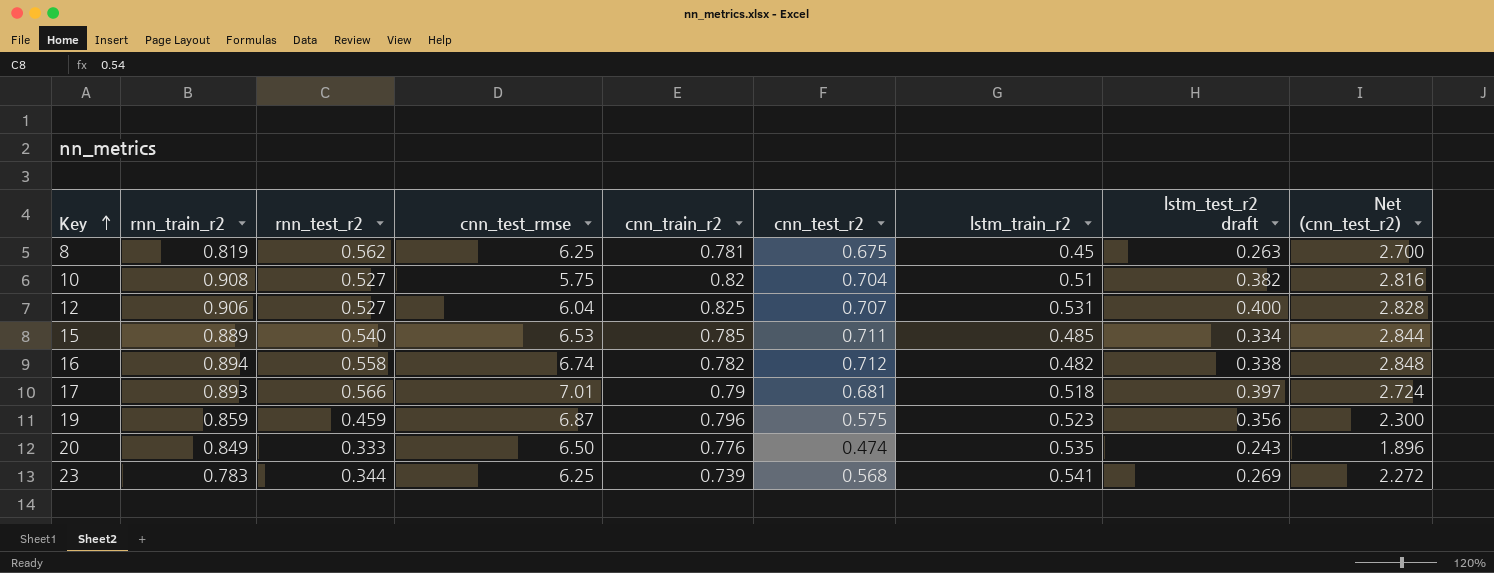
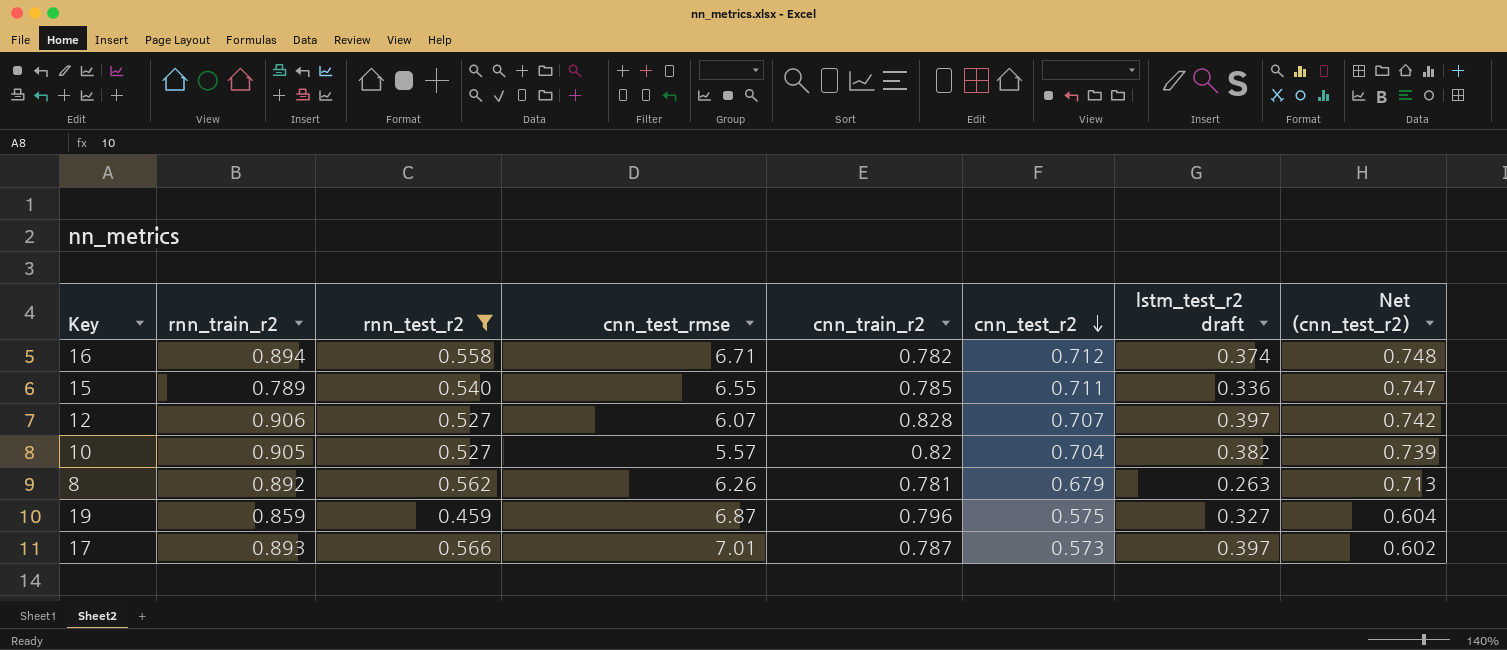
filter: none -> rnn_test_r2 >= 0.459
row order: Key ascending -> cnn_test_r2 descending
column lstm_train_r2 | position: 7 -> none
column Net (cnn_test_r2) | formula: [cnn_test_r2] * 4 -> [cnn_test_r2] * 1.05
16 | cnn_test_rmse: 6.74 -> 6.71
16 | lstm_test_r2 draft: 0.338 -> 0.374
15 | rnn_train_r2: 0.889 -> 0.789
15 | cnn_test_rmse: 6.53 -> 6.55
15 | lstm_test_r2 draft: 0.334 -> 0.336
12 | cnn_test_rmse: 6.04 -> 6.07
12 | cnn_train_r2: 0.825 -> 0.828
12 | lstm_test_r2 draft: 0.400 -> 0.397
10 | rnn_train_r2: 0.908 -> 0.905
10 | cnn_test_rmse: 5.75 -> 5.57
8 | rnn_train_r2: 0.819 -> 0.892
8 | cnn_test_rmse: 6.25 -> 6.26
8 | cnn_test_r2: 0.675 -> 0.679
19 | lstm_test_r2 draft: 0.356 -> 0.327
17 | cnn_train_r2: 0.79 -> 0.787
17 | cnn_test_r2: 0.681 -> 0.573

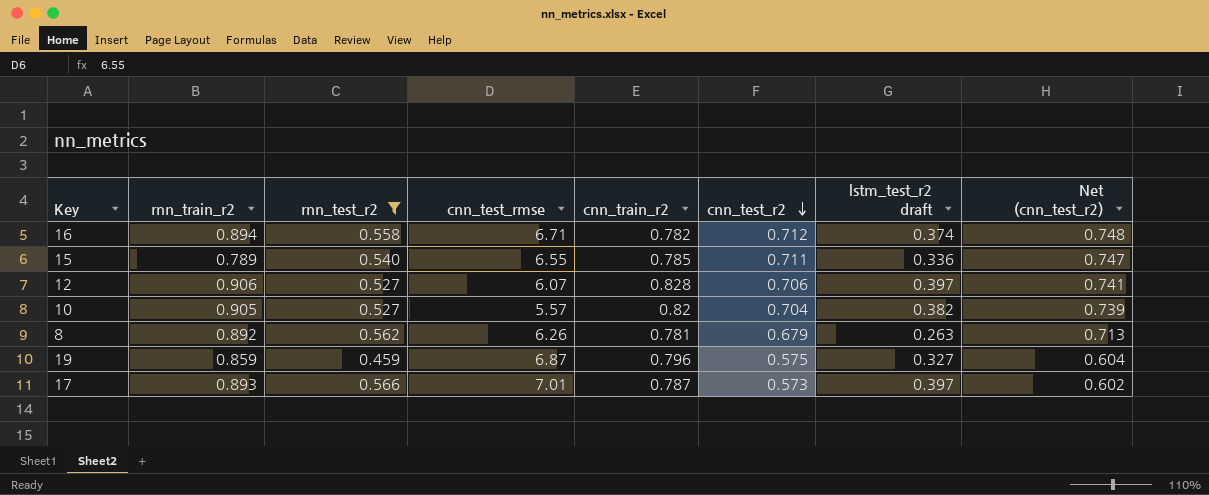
12 | cnn_test_r2: 0.707 -> 0.706
12 | Net (cnn_test_r2): 0.742 -> 0.741

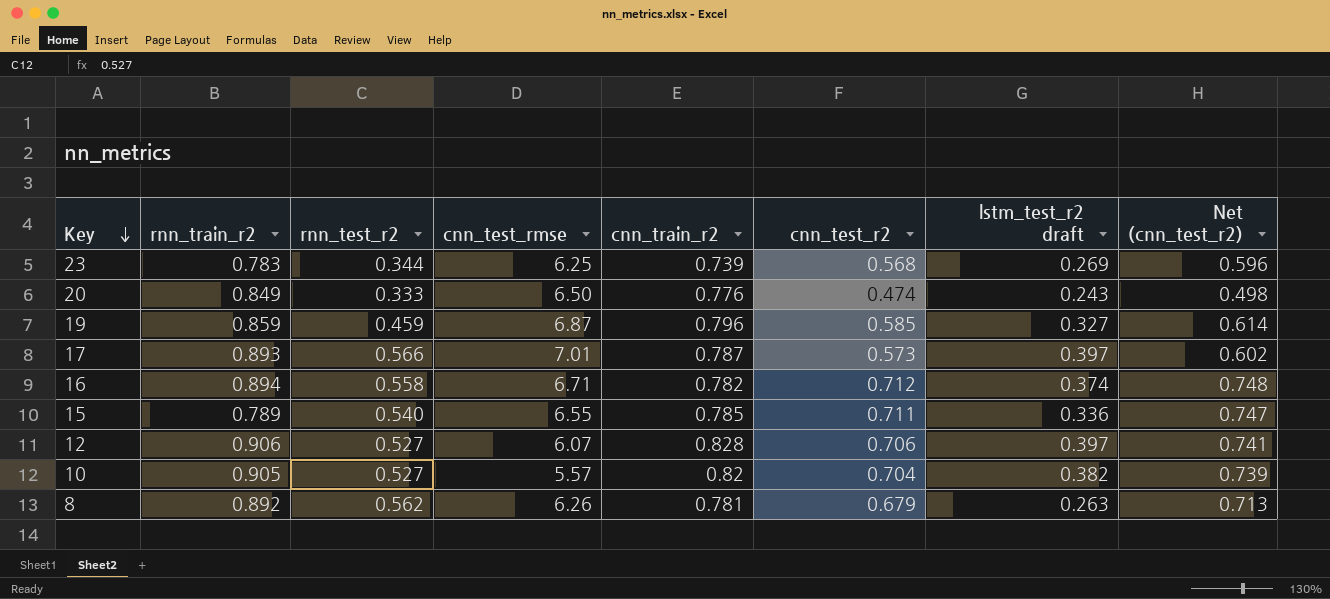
filter: rnn_test_r2 >= 0.459 -> none
row order: cnn_test_r2 descending -> Key descending
19 | cnn_test_r2: 0.575 -> 0.585
19 | Net (cnn_test_r2): 0.604 -> 0.614

